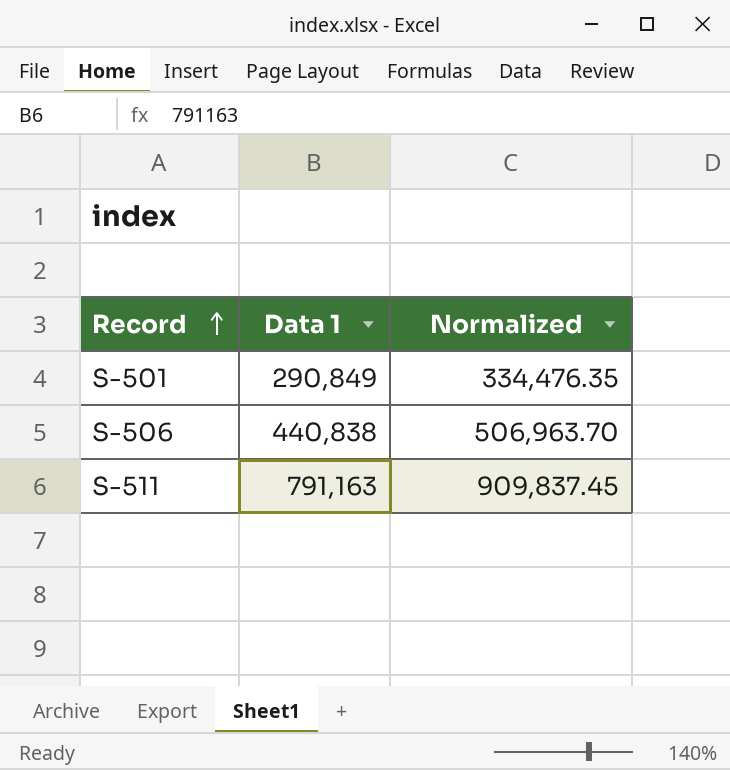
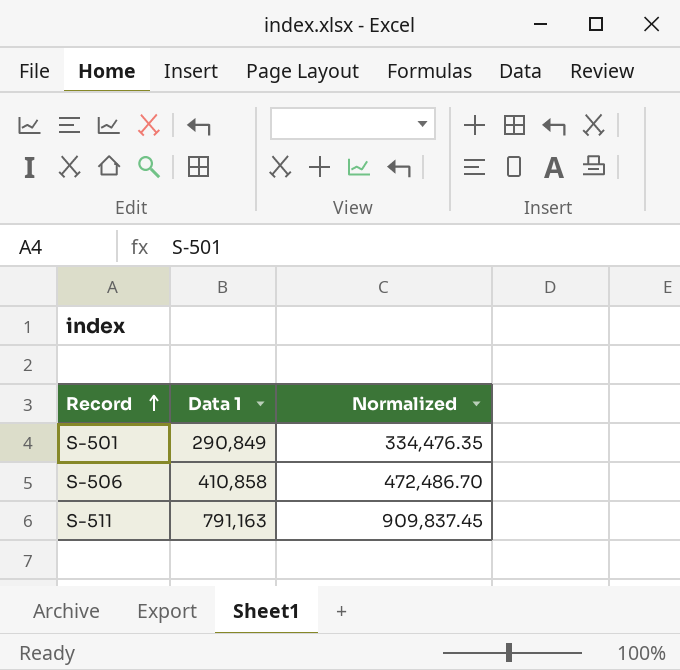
S-506 | Data 1: 440,838 -> 410,858
S-506 | Normalized: 506,963.70 -> 472,486.70

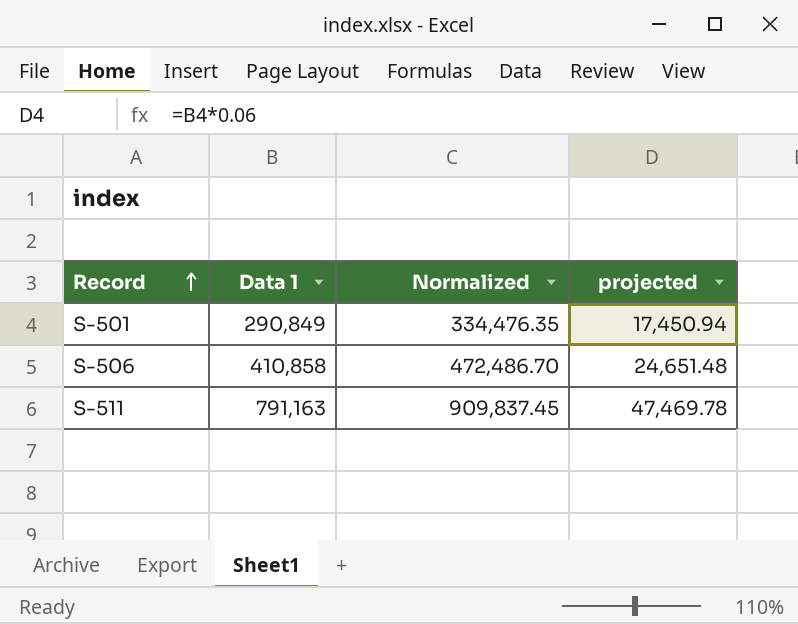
column projected | formula: none -> [Data 1] * 0.06

